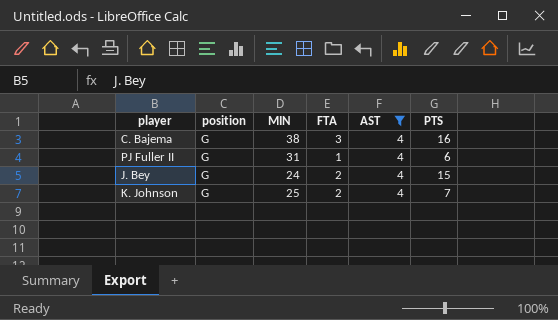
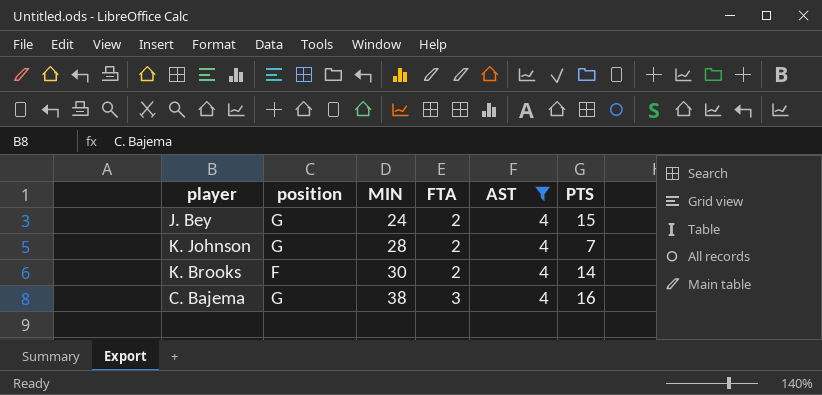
row order: none -> MIN ascending
row PJ Fuller II: G | 31 | 1 | 4 | 6 -> none
K. Johnson | MIN: 25 -> 28
row K. Brooks: none -> F | 30 | 2 | 4 | 14

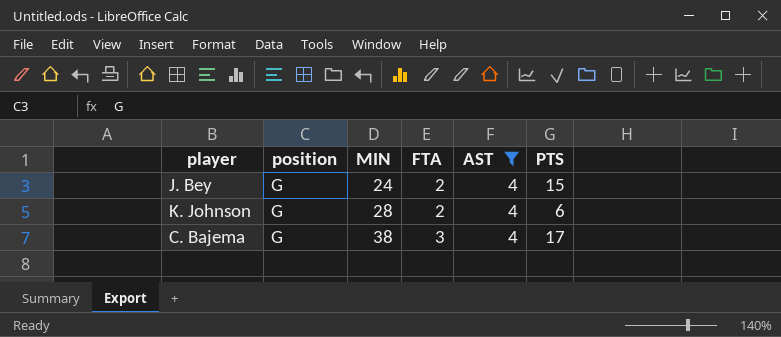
row K. Brooks: F | 30 | 2 | 4 | 14 -> none
K. Johnson | PTS: 7 -> 6
C. Bajema | PTS: 16 -> 17

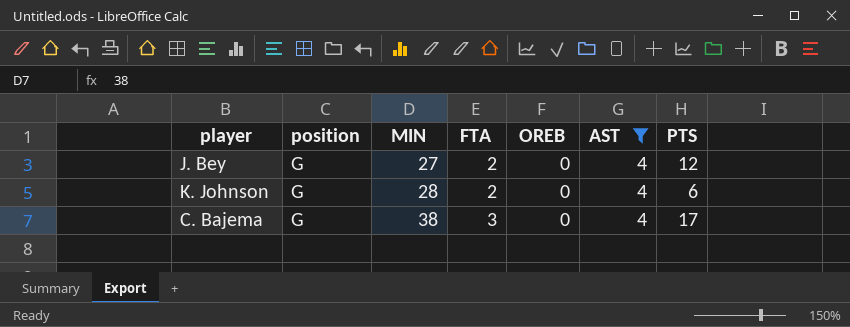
column OREB | position: none -> 5
J. Bey | MIN: 24 -> 27
J. Bey | PTS: 15 -> 12

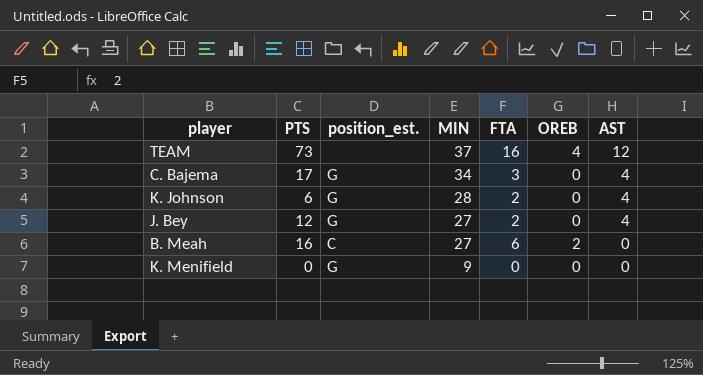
filter: AST = 4 -> none
row order: MIN ascending -> MIN descending
column PTS | position: 7 -> 2
column name: position -> position_est.
C. Bajema | MIN: 38 -> 34

